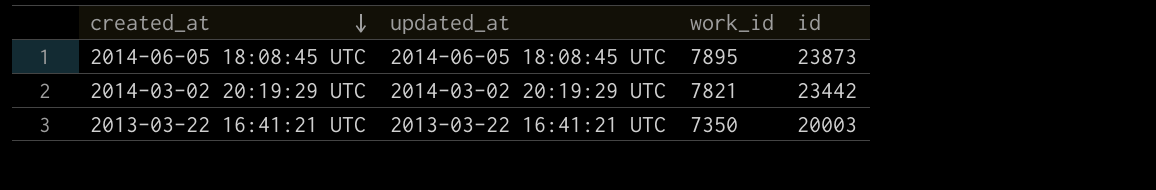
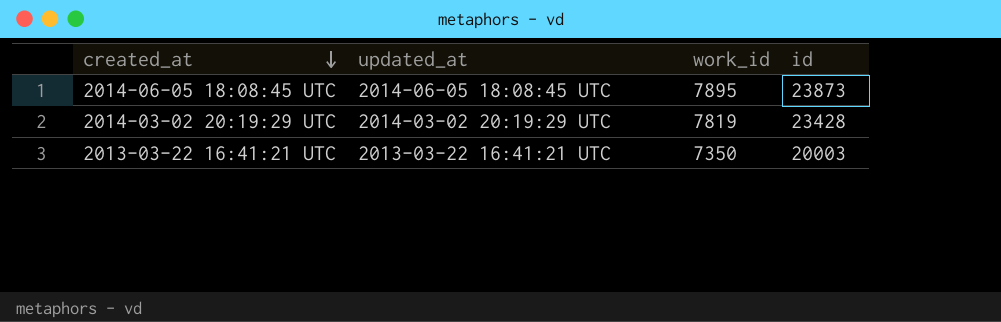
2014-03-02 20:19:29 UTC | work_id: 7821 -> 7819
2014-03-02 20:19:29 UTC | id: 23442 -> 23428

